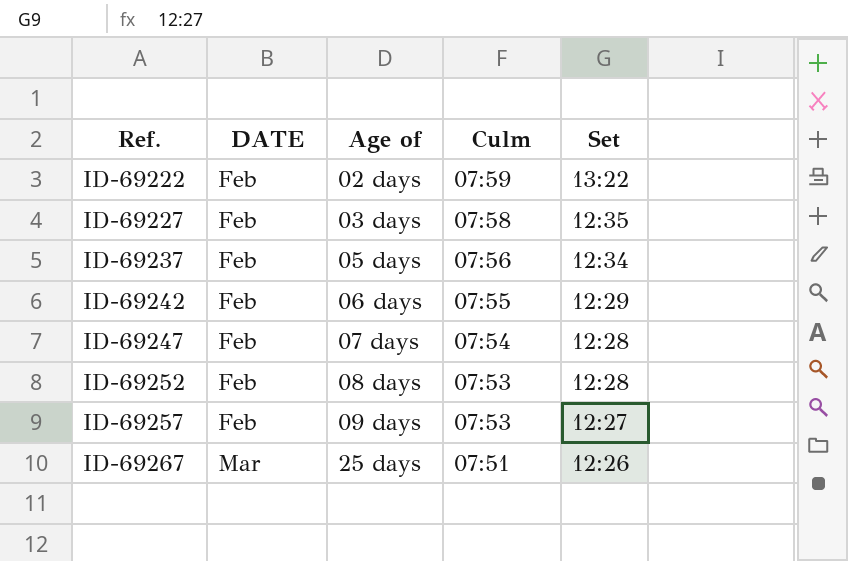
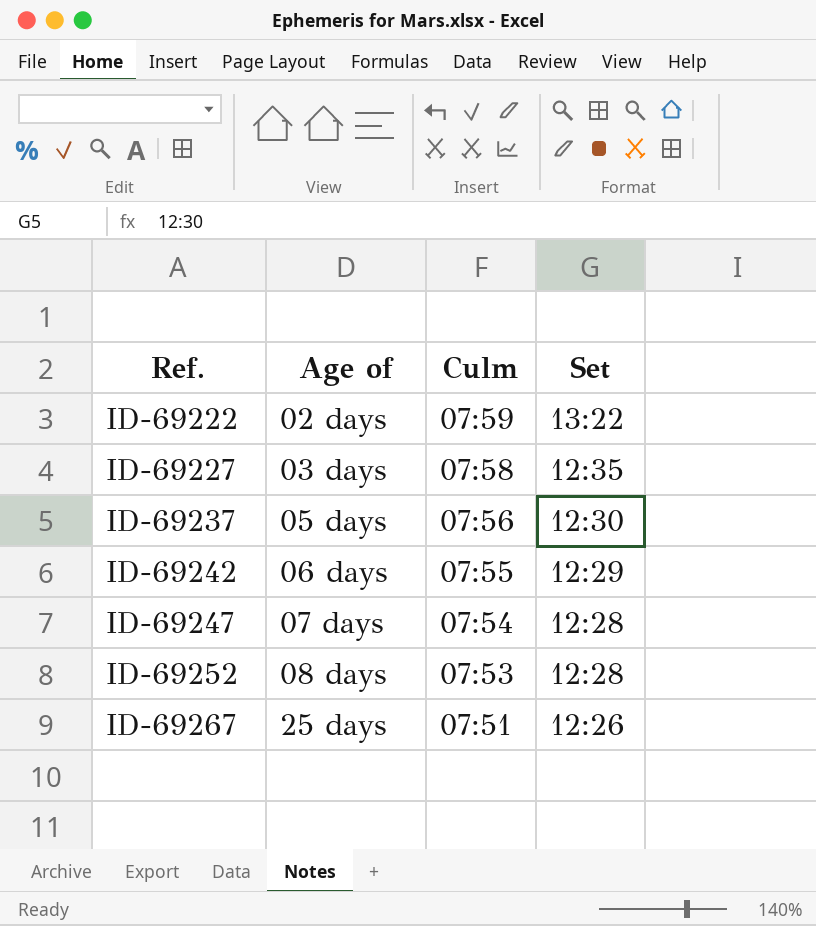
column DATE | position: 2 -> none
row ID-69257: Feb | 09 days | 07:53 | 12:27 -> none
ID-69237 | Set: 12:34 -> 12:30

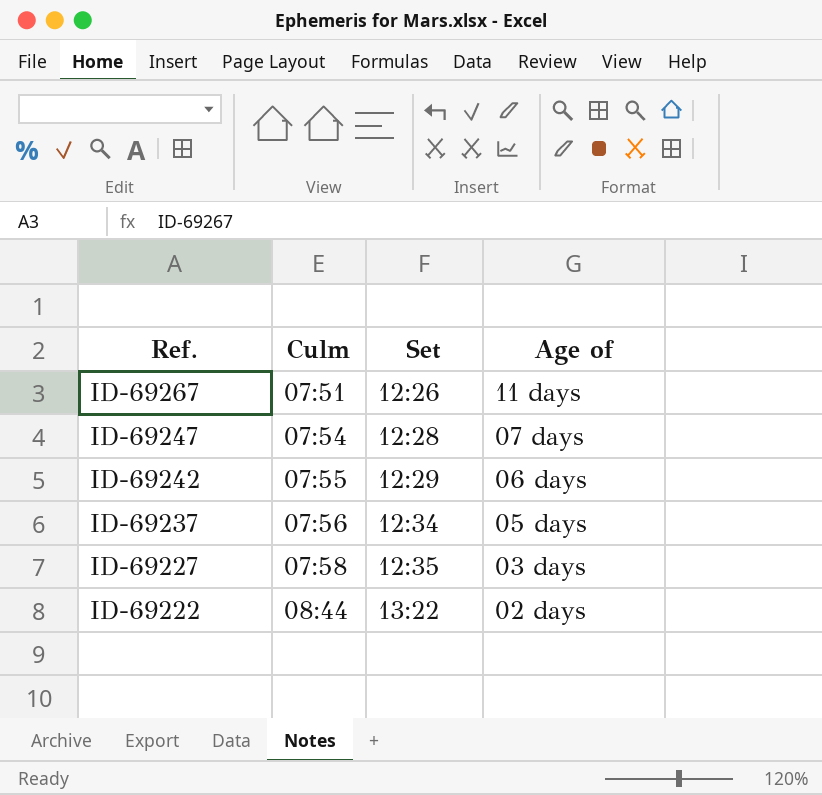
row order: Ref. ascending -> Ref. descending
column Age of | position: 2 -> 4
row ID-69252: 08 days | 07:53 | 12:28 -> none
ID-69267 | Age of: 25 days -> 11 days
ID-69237 | Set: 12:30 -> 12:34
ID-69222 | Culm: 07:59 -> 08:44

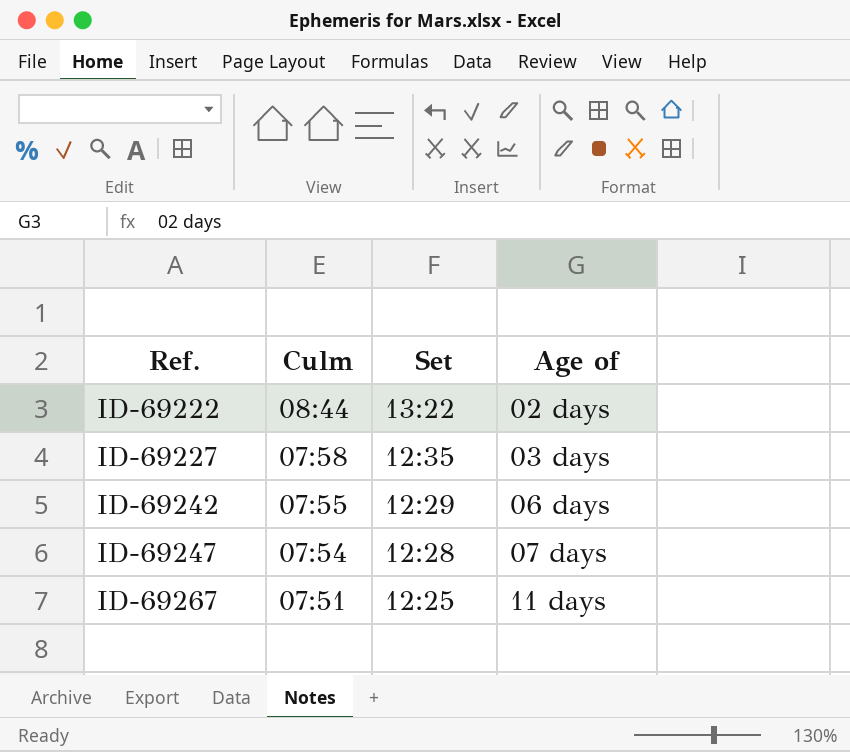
row order: Ref. descending -> Ref. ascending
row ID-69237: 07:56 | 12:34 | 05 days -> none
ID-69267 | Set: 12:26 -> 12:25

